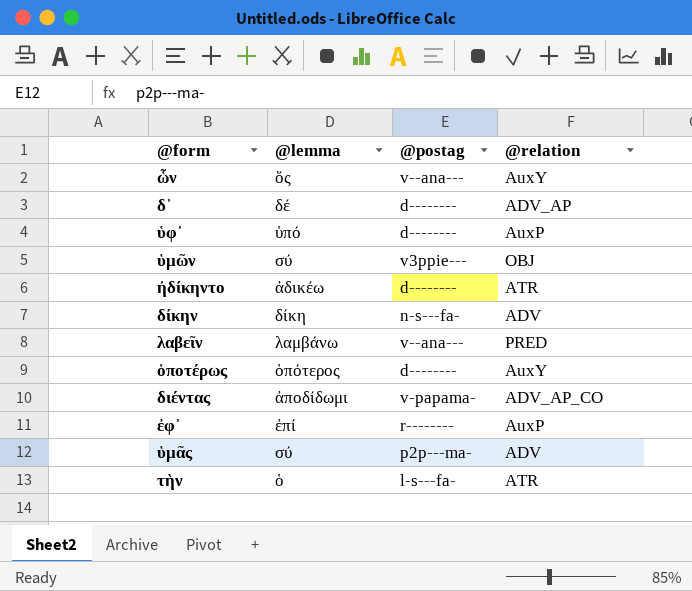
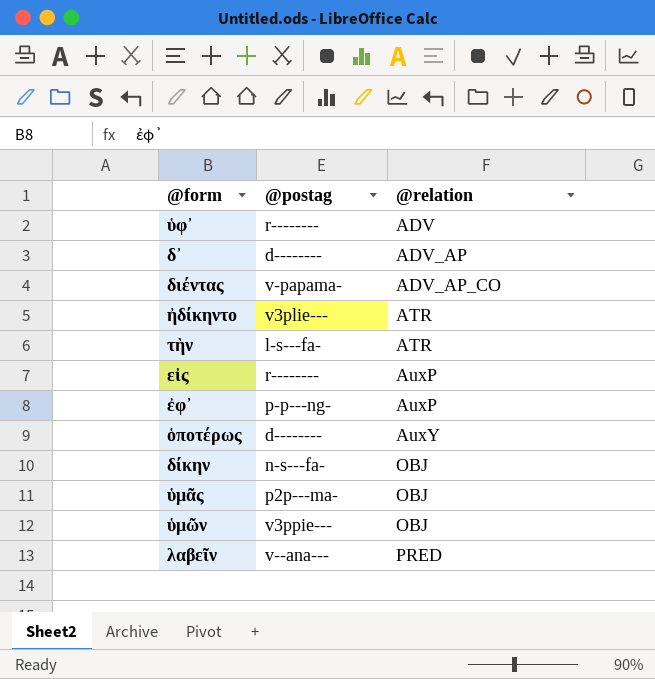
row order: none -> @relation ascending
column @lemma | position: 2 -> none
row ὧν: ὅς | v--ana--- | AuxY -> none
ὑφ᾽ | @postag: d-------- -> r--------
ὑφ᾽ | @relation: AuxP -> ADV
ἠδίκηντο | @postag: d-------- -> v3plie---
row εἰς: none -> r-------- | AuxP
ἐφ᾽ | @postag: r-------- -> p-p---ng-
δίκην | @relation: ADV -> OBJ
ὑμᾶς | @relation: ADV -> OBJ

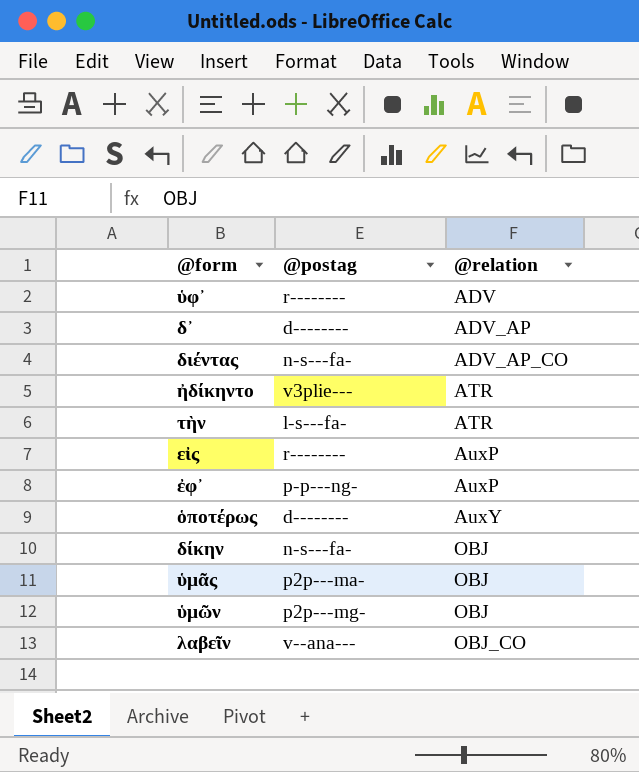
διέντας | @postag: v-papama- -> n-s---fa-
ὑμῶν | @postag: v3ppie--- -> p2p---mg-
λαβεῖν | @relation: PRED -> OBJ_CO

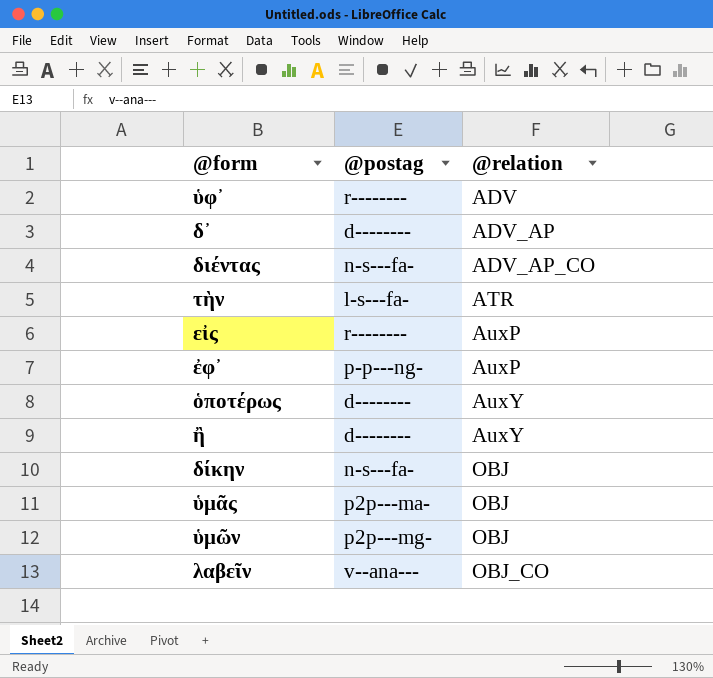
row ἠδίκηντο: v3plie--- | ATR -> none
row ἢ: none -> d-------- | AuxY

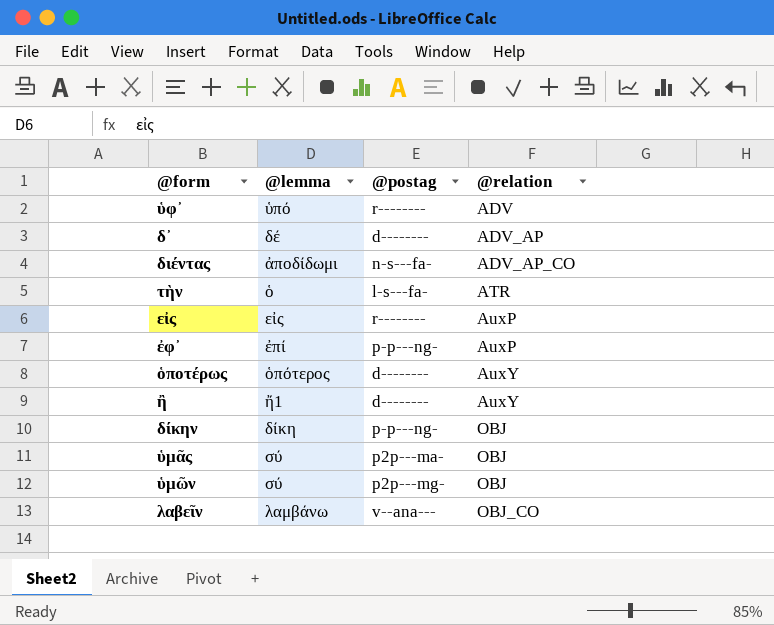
column @lemma | position: none -> 2
δίκην | @postag: n-s---fa- -> p-p---ng-

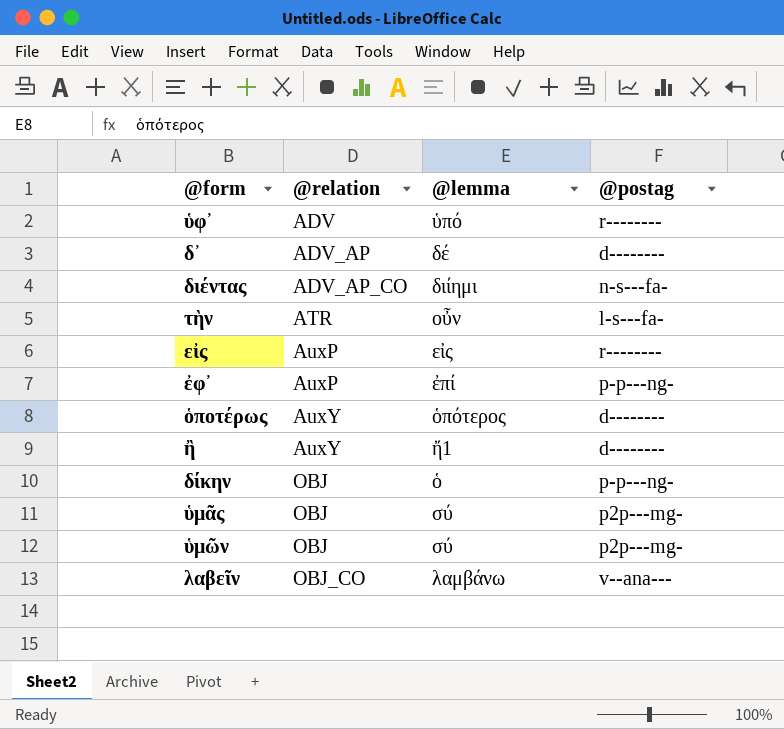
column @relation | position: 4 -> 2
διέντας | @lemma: ἀποδίδωμι -> διίημι
τὴν | @lemma: ὁ -> οὖν
δίκην | @lemma: δίκη -> ὁ
ὑμᾶς | @postag: p2p---ma- -> p2p---mg-

